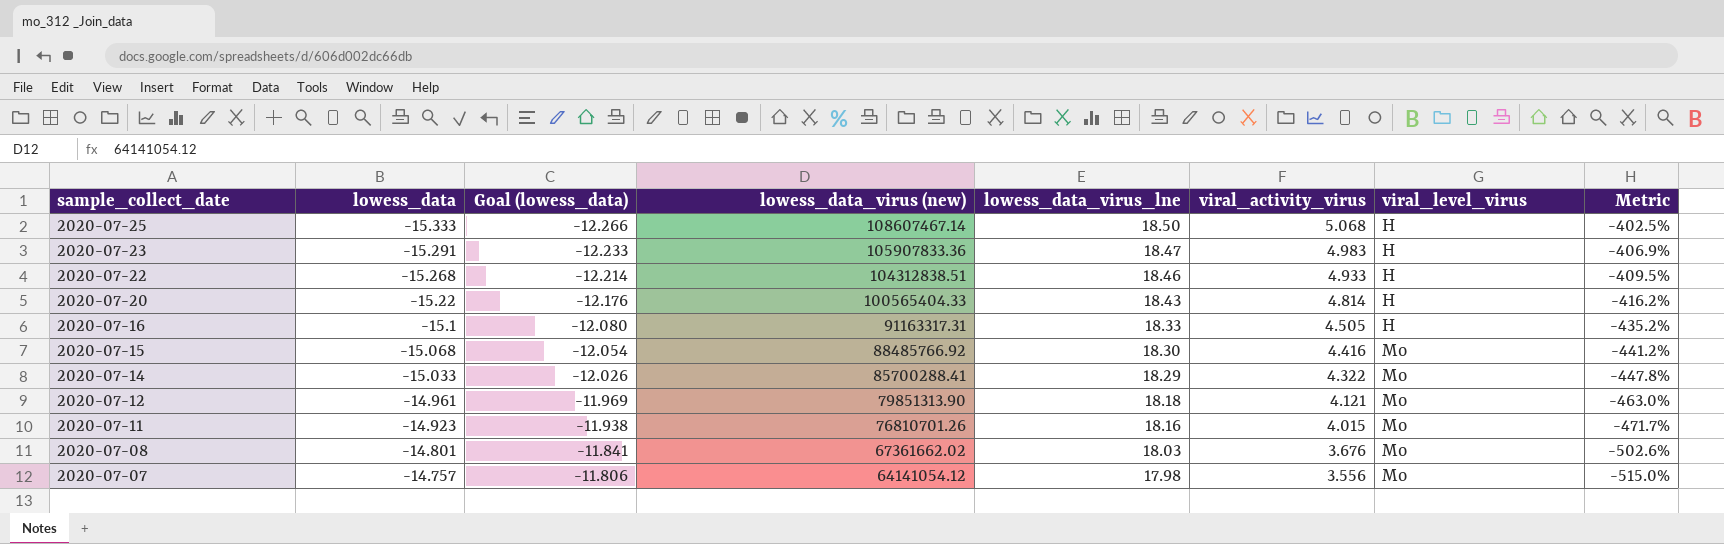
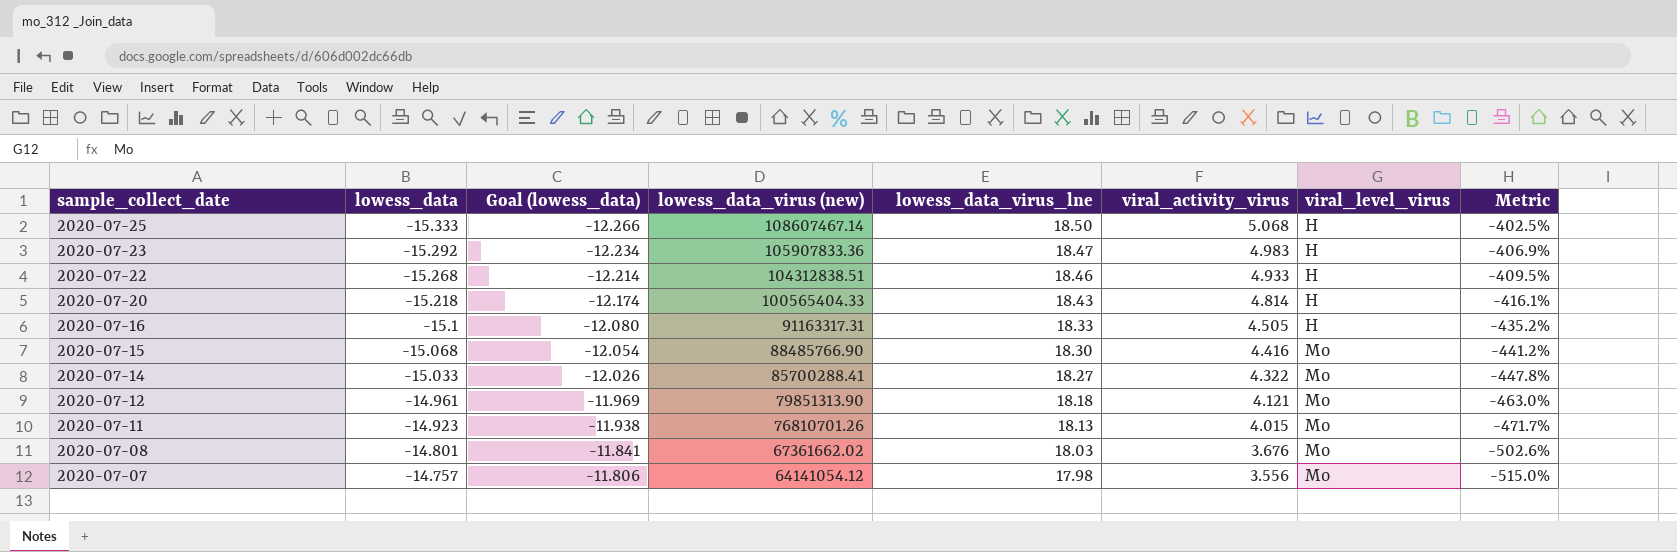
2020-07-23 | lowess_data: -15.291 -> -15.292
2020-07-23 | Goal (lowess_data): -12.233 -> -12.234
2020-07-20 | lowess_data: -15.22 -> -15.218
2020-07-20 | Goal (lowess_data): -12.176 -> -12.174
2020-07-20 | Metric: -416.2% -> -416.1%
2020-07-15 | lowess_data_virus (new): 88485766.92 -> 88485766.90
2020-07-14 | lowess_data_virus_lne: 18.29 -> 18.27
2020-07-11 | lowess_data_virus_lne: 18.16 -> 18.13

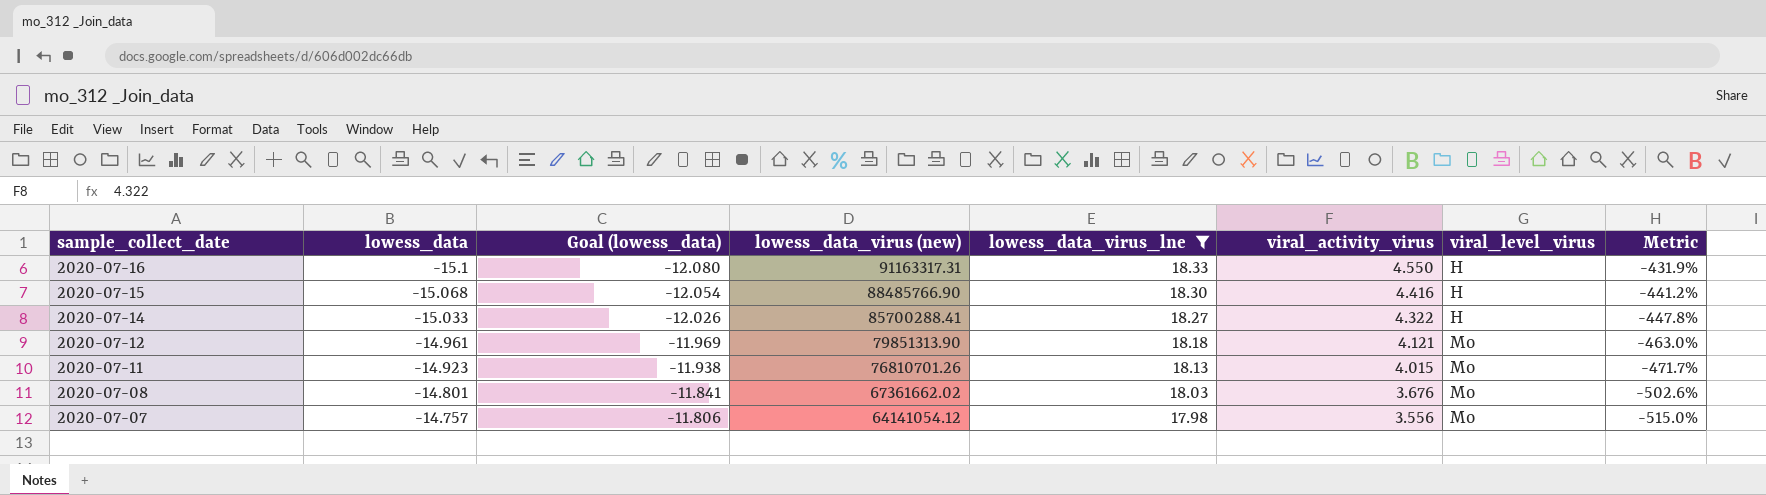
filter: none -> lowess_data_virus_lne <= 18.33
2020-07-16 | viral_activity_virus: 4.505 -> 4.550
2020-07-16 | Metric: -435.2% -> -431.9%
2020-07-15 | viral_level_virus: Mo -> H
2020-07-14 | viral_level_virus: Mo -> H

